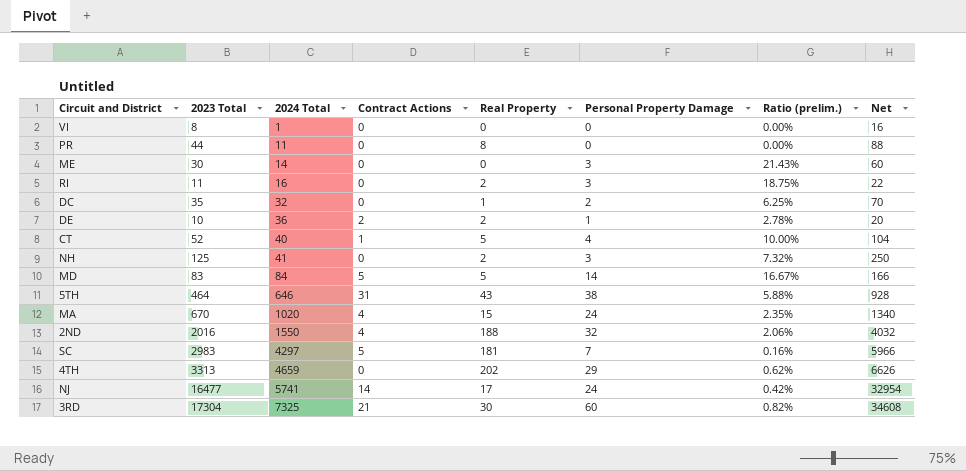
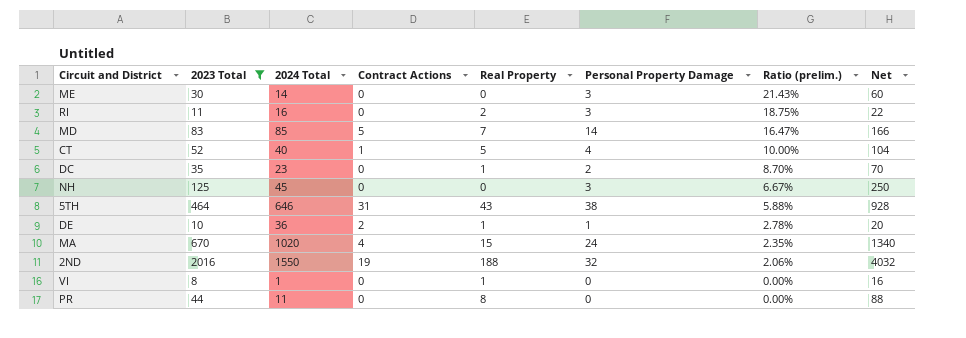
filter: none -> 2023 Total <= 2016
row order: 2024 Total ascending -> Ratio (prelim.) descending
MD | 2024 Total: 84 -> 85
MD | Real Property: 5 -> 7
MD | Ratio (prelim.): 16.67% -> 16.47%
DC | 2024 Total: 32 -> 23
DC | Ratio (prelim.): 6.25% -> 8.70%
NH | 2024 Total: 41 -> 45
NH | Real Property: 2 -> 0
NH | Ratio (prelim.): 7.32% -> 6.67%
DE | Real Property: 2 -> 1
2ND | Contract Actions: 4 -> 19
VI | Real Property: 0 -> 1

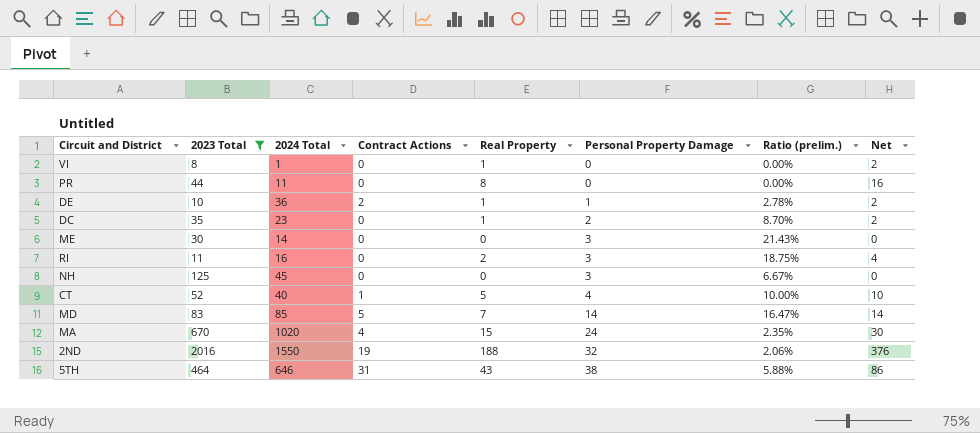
row order: Ratio (prelim.) descending -> Personal Property Damage ascending
column Net | formula: [2023 Total] * 2 -> [Real Property] * 2

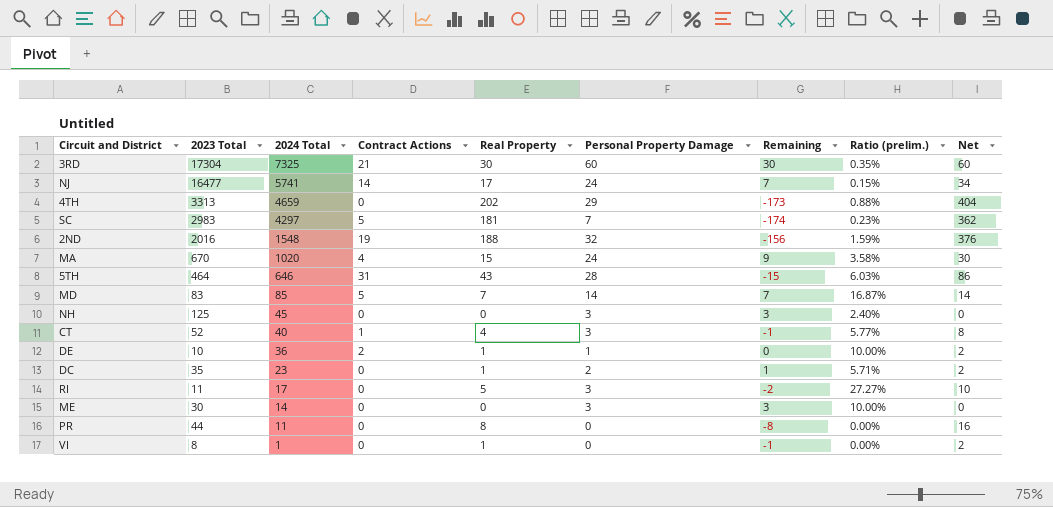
filter: 2023 Total <= 2016 -> none
row order: Personal Property Damage ascending -> 2024 Total descending
column Remaining | formula: none -> [Personal Property Damage] - [Real Property]
column Ratio (prelim.) | formula: [Personal Property Damage] / [2024 Total] -> [Personal Property Damage] / [2023 Total]
2ND | 2024 Total: 1550 -> 1548
5TH | Personal Property Damage: 38 -> 28
CT | Real Property: 5 -> 4
CT | Personal Property Damage: 4 -> 3
CT | Net: 10 -> 8
RI | 2024 Total: 16 -> 17
RI | Real Property: 2 -> 5
RI | Net: 4 -> 10

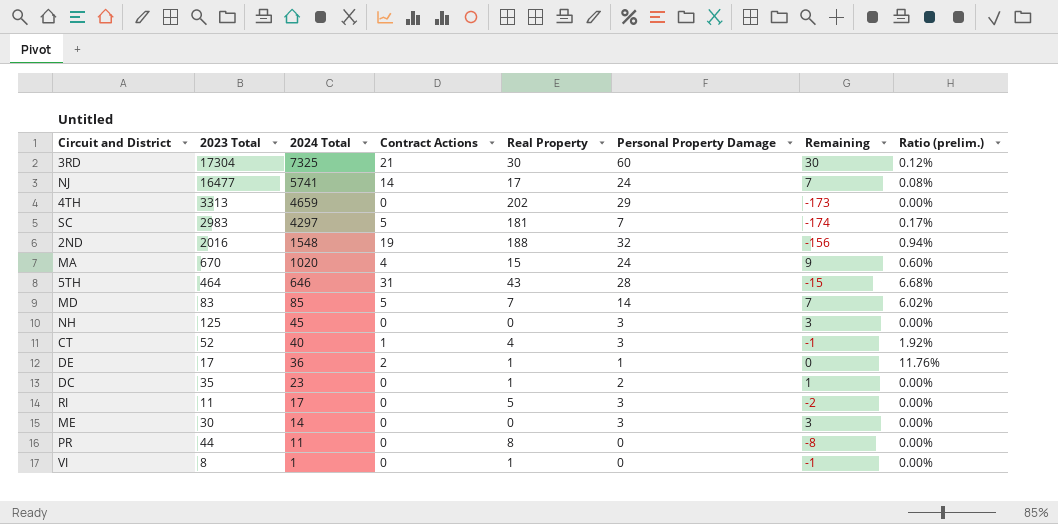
column Net | formula: [Real Property] * 2 -> none
column Ratio (prelim.) | formula: [Personal Property Damage] / [2023 Total] -> [Contract Actions] / [2023 Total]
DE | 2023 Total: 10 -> 17

